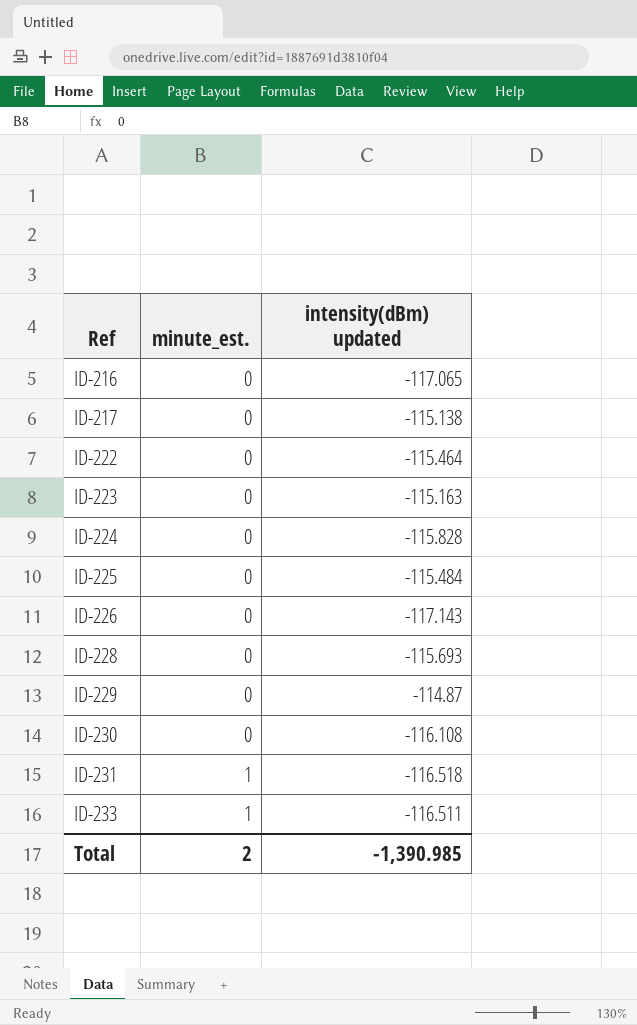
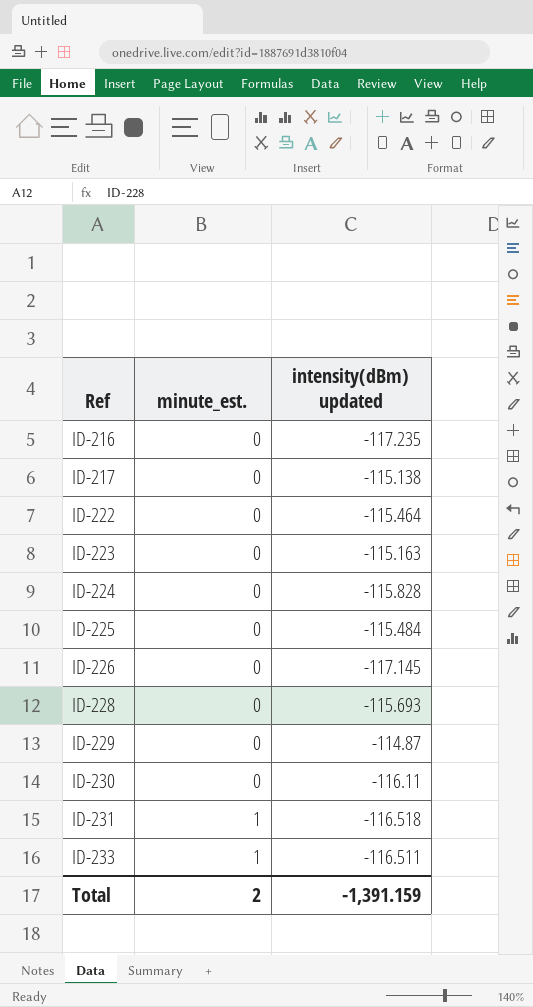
ID-216 | intensity(dBm) updated: -117.065 -> -117.235
ID-226 | intensity(dBm) updated: -117.143 -> -117.145
ID-230 | intensity(dBm) updated: -116.108 -> -116.11
Total | intensity(dBm) updated: -1,390.985 -> -1,391.159

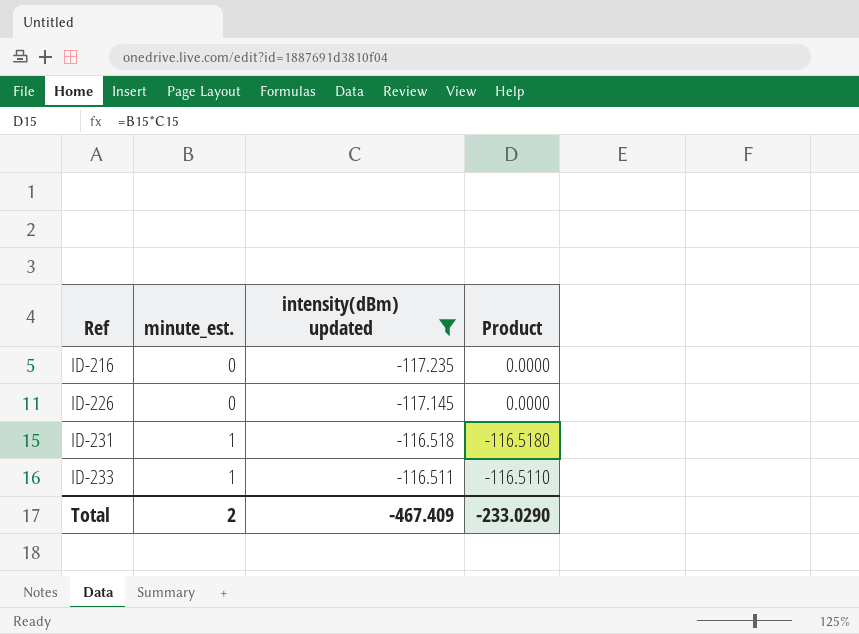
filter: none -> intensity(dBm) updated <= -116.511
column Product | formula: none -> [minute_est.] * [intensity(dBm) updated]
Total | intensity(dBm) updated: -1,391.159 -> -467.409

